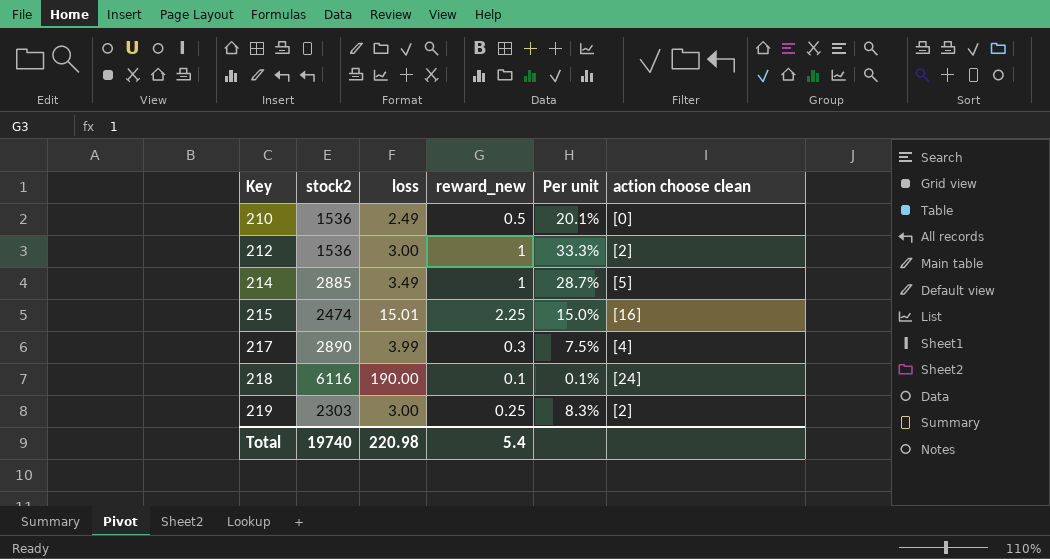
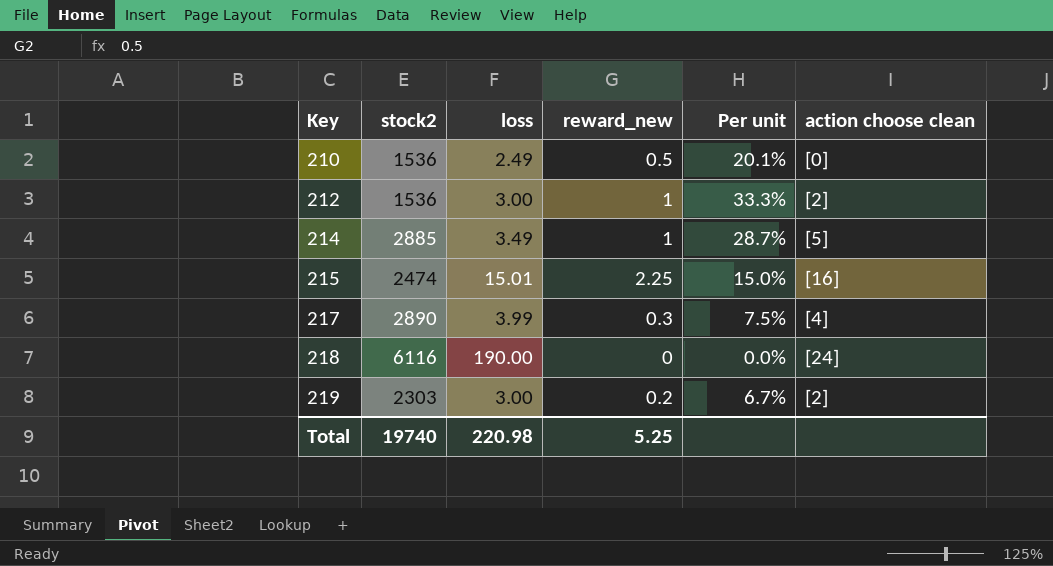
218 | reward_new: 0.1 -> 0
218 | Per unit: 0.1% -> 0.0%
219 | reward_new: 0.25 -> 0.2
219 | Per unit: 8.3% -> 6.7%
Total | reward_new: 5.4 -> 5.25

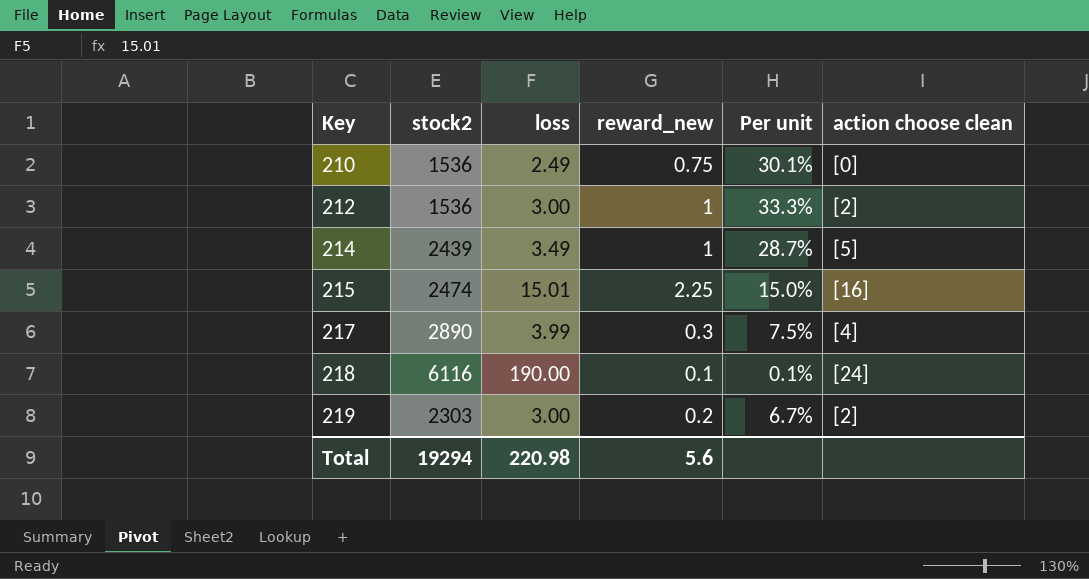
210 | reward_new: 0.5 -> 0.75
210 | Per unit: 20.1% -> 30.1%
214 | stock2: 2885 -> 2439
218 | reward_new: 0 -> 0.1
218 | Per unit: 0.0% -> 0.1%
Total | stock2: 19740 -> 19294
Total | reward_new: 5.25 -> 5.6

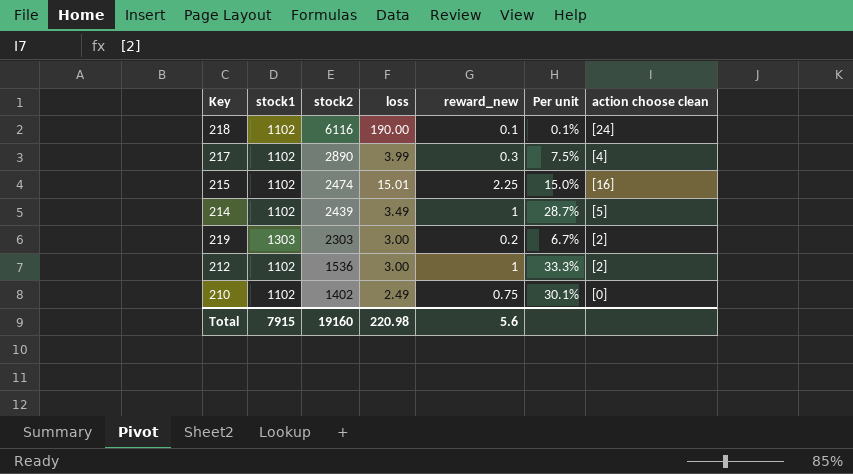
row order: Key ascending -> stock2 descending
column stock1 | position: none -> 2
210 | stock2: 1536 -> 1402
Total | stock2: 19294 -> 19160

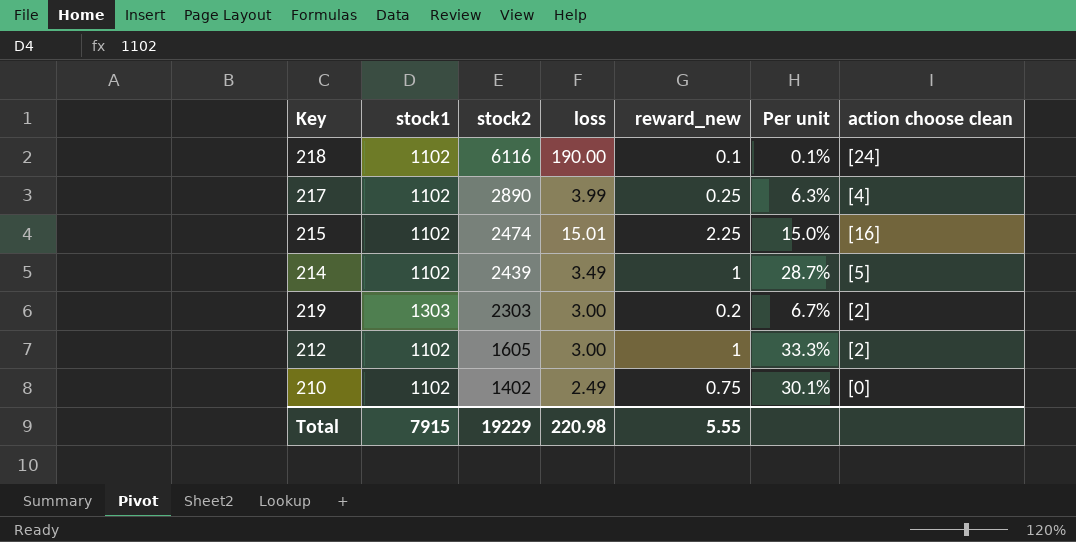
217 | reward_new: 0.3 -> 0.25
217 | Per unit: 7.5% -> 6.3%
212 | stock2: 1536 -> 1605
Total | stock2: 19160 -> 19229
Total | reward_new: 5.6 -> 5.55

